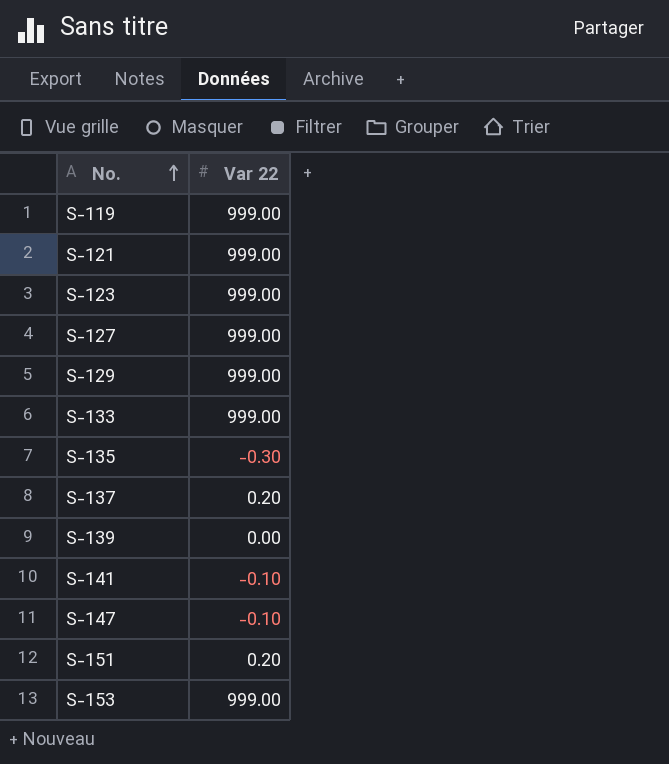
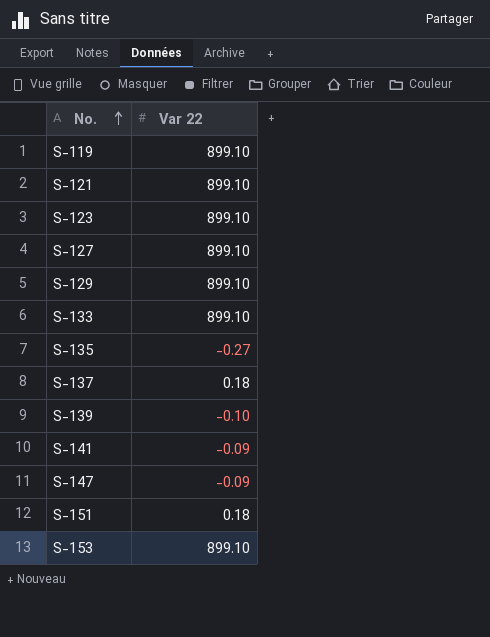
S-119 | Var 22: 999.00 -> 899.10
S-121 | Var 22: 999.00 -> 899.10
S-123 | Var 22: 999.00 -> 899.10
S-127 | Var 22: 999.00 -> 899.10
S-129 | Var 22: 999.00 -> 899.10
S-133 | Var 22: 999.00 -> 899.10
S-135 | Var 22: -0.30 -> -0.27
S-137 | Var 22: 0.20 -> 0.18
S-139 | Var 22: 0.00 -> -0.10
S-141 | Var 22: -0.10 -> -0.09
S-147 | Var 22: -0.10 -> -0.09
S-151 | Var 22: 0.20 -> 0.18
S-153 | Var 22: 999.00 -> 899.10

